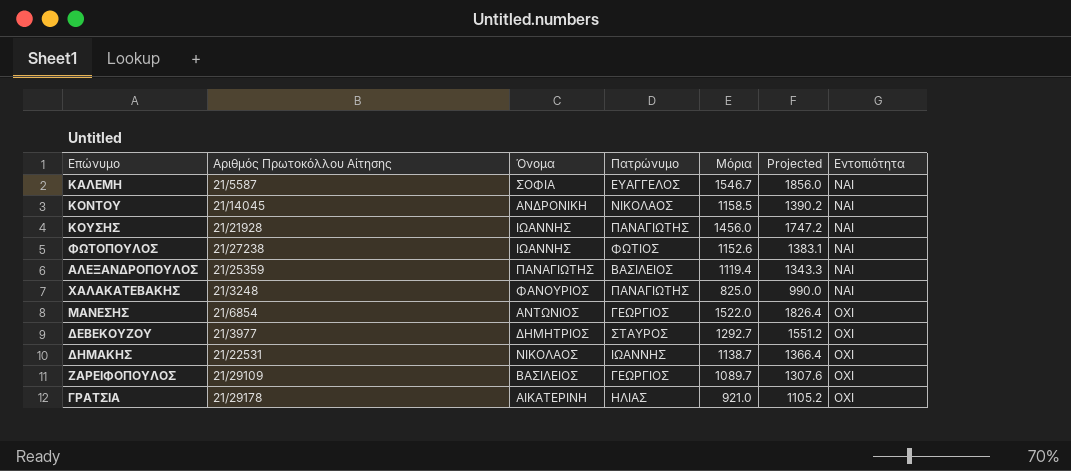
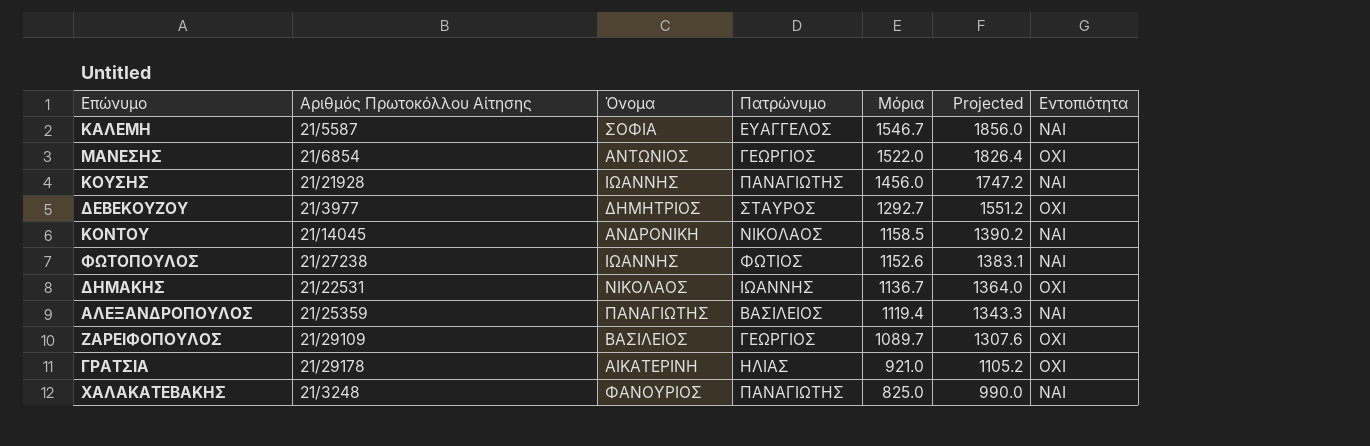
row order: Εντοπιότητα ascending -> Μόρια descending
ΔΗΜΑΚΗΣ | Μόρια: 1138.7 -> 1136.7
ΔΗΜΑΚΗΣ | Projected: 1366.4 -> 1364.0

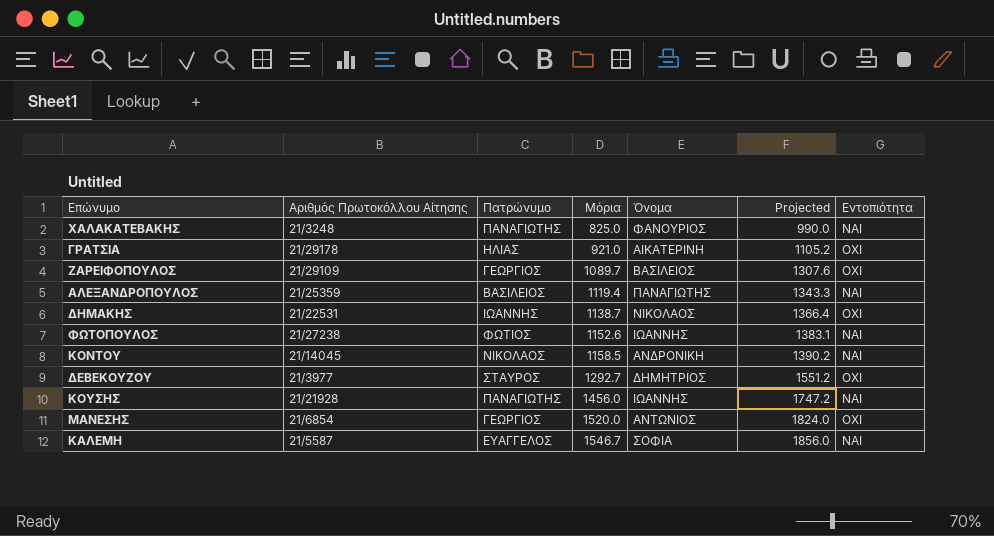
row order: Μόρια descending -> Μόρια ascending
column Όνομα | position: 3 -> 5
ΔΗΜΑΚΗΣ | Μόρια: 1136.7 -> 1138.7
ΔΗΜΑΚΗΣ | Projected: 1364.0 -> 1366.4
ΜΑΝΕΣΗΣ | Μόρια: 1522.0 -> 1520.0
ΜΑΝΕΣΗΣ | Projected: 1826.4 -> 1824.0

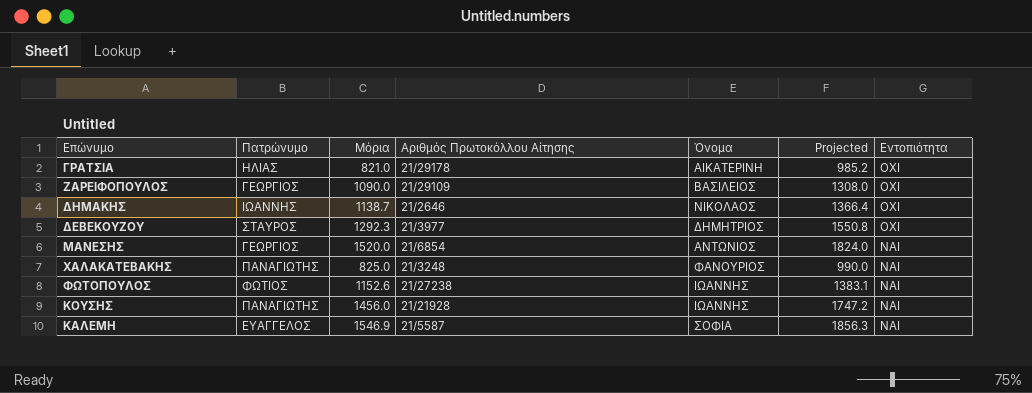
row order: Μόρια ascending -> Εντοπιότητα descending
column Αριθμός Πρωτοκόλλου Αίτησης | position: 2 -> 4
row ΑΛΕΞΑΝΔΡΟΠΟΥΛΟΣ: 21/25359 | ΒΑΣΙΛΕΙΟΣ | 1119.4 | ΠΑΝΑΓΙΩΤΗΣ | 1343.3 | ΝΑΙ -> none
row ΚΟΝΤΟΥ: 21/14045 | ΝΙΚΟΛΑΟΣ | 1158.5 | ΑΝΔΡΟΝΙΚΗ | 1390.2 | ΝΑΙ -> none
ΓΡΑΤΣΙΑ | Μόρια: 921.0 -> 821.0
ΓΡΑΤΣΙΑ | Projected: 1105.2 -> 985.2
ΖΑΡΕΙΦΟΠΟΥΛΟΣ | Μόρια: 1089.7 -> 1090.0
ΖΑΡΕΙΦΟΠΟΥΛΟΣ | Projected: 1307.6 -> 1308.0
ΔΗΜΑΚΗΣ | Αριθμός Πρωτοκόλλου Αίτησης: 21/22531 -> 21/2646
ΔΕΒΕΚΟΥΖΟΥ | Μόρια: 1292.7 -> 1292.3
ΔΕΒΕΚΟΥΖΟΥ | Projected: 1551.2 -> 1550.8
ΜΑΝΕΣΗΣ | Εντοπιότητα: ΟΧΙ -> ΝΑΙ
ΚΑΛΕΜΗ | Μόρια: 1546.7 -> 1546.9
ΚΑΛΕΜΗ | Projected: 1856.0 -> 1856.3

